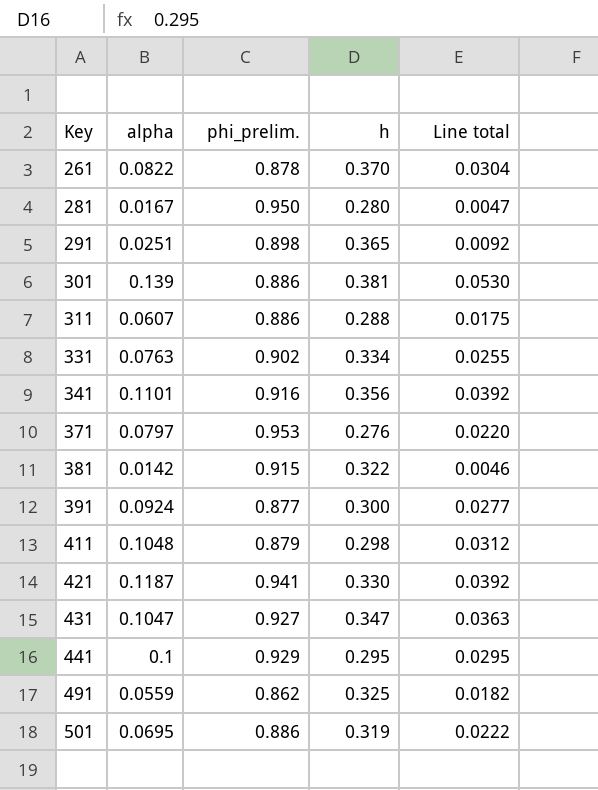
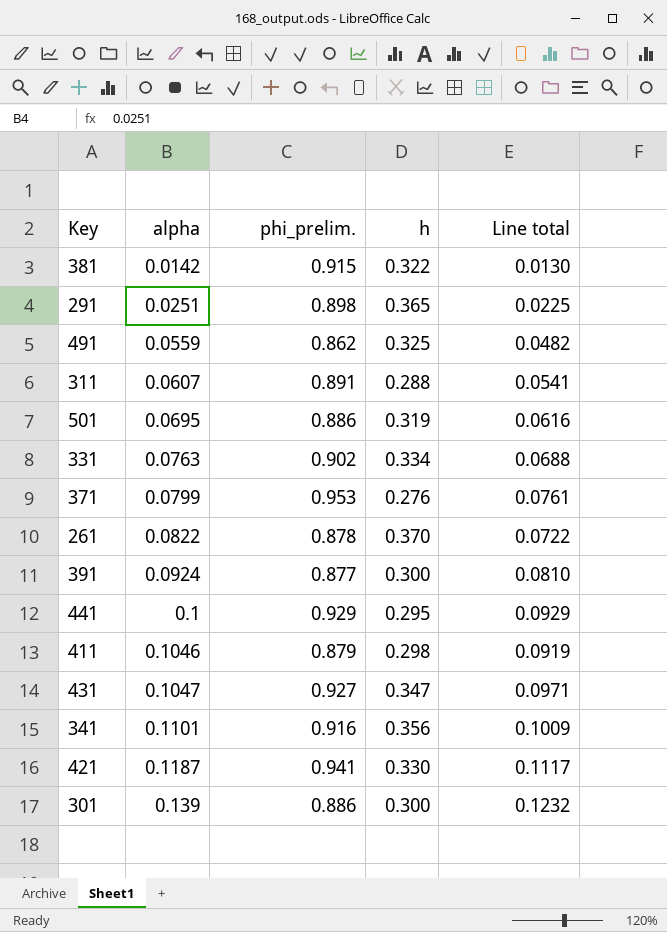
row order: Key ascending -> alpha ascending
column Line total | formula: [alpha] * [h] -> [alpha] * [phi_prelim.]
row 281: 0.0167 | 0.950 | 0.280 | 0.0047 -> none
311 | phi_prelim.: 0.886 -> 0.891
371 | alpha: 0.0797 -> 0.0799
411 | alpha: 0.1048 -> 0.1046
301 | h: 0.381 -> 0.300

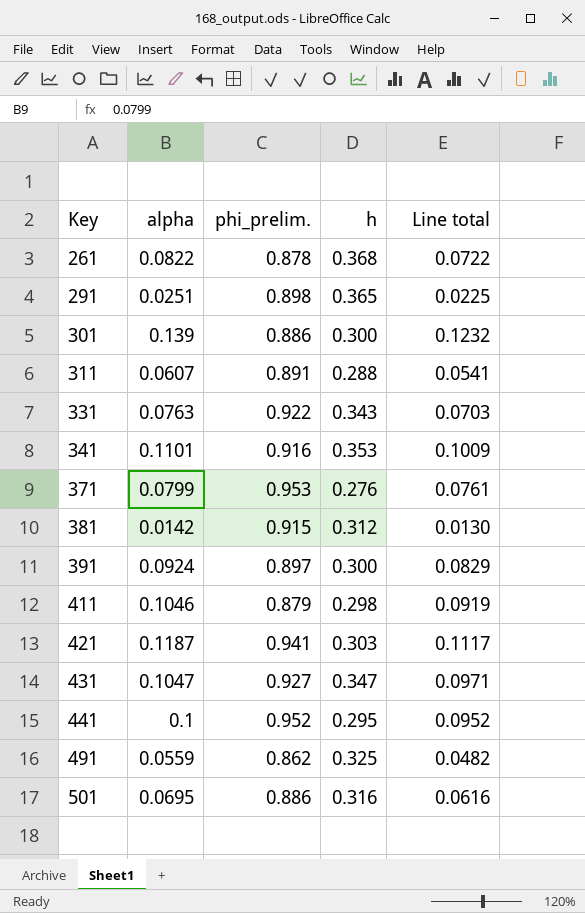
row order: alpha ascending -> Key ascending
261 | h: 0.370 -> 0.368
331 | phi_prelim.: 0.902 -> 0.922
331 | h: 0.334 -> 0.343
331 | Line total: 0.0688 -> 0.0703
341 | h: 0.356 -> 0.353
381 | h: 0.322 -> 0.312
391 | phi_prelim.: 0.877 -> 0.897
391 | Line total: 0.0810 -> 0.0829
421 | h: 0.330 -> 0.303
441 | phi_prelim.: 0.929 -> 0.952
441 | Line total: 0.0929 -> 0.0952
501 | h: 0.319 -> 0.316

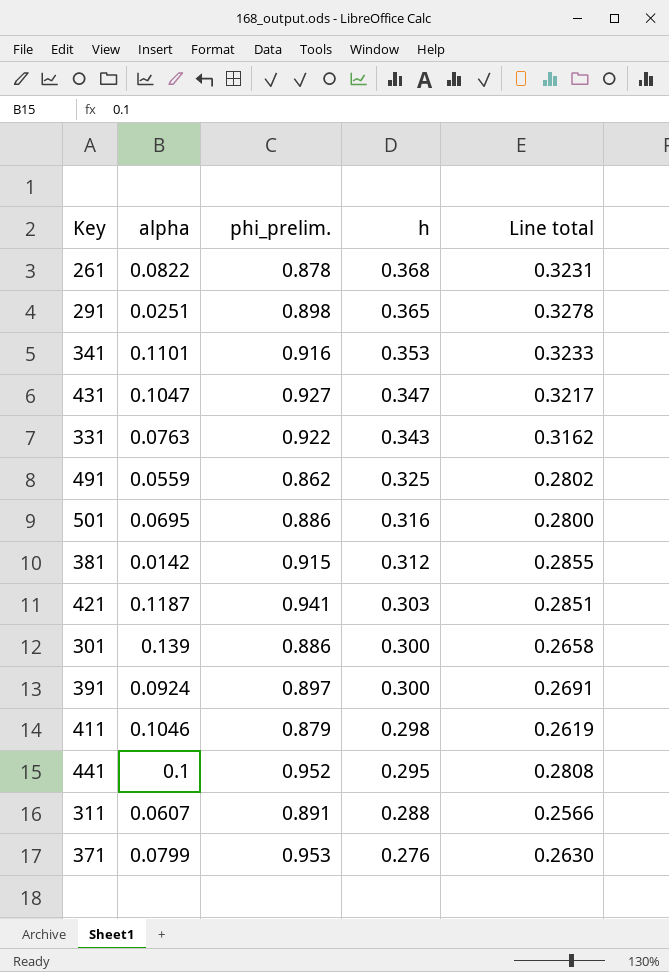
row order: Key ascending -> h descending
column Line total | formula: [alpha] * [phi_prelim.] -> [phi_prelim.] * [h]

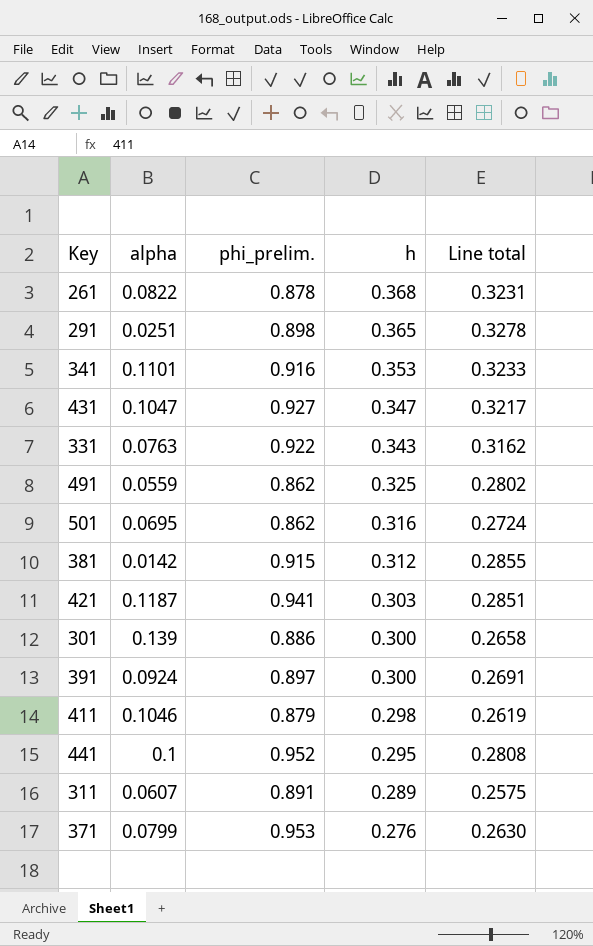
501 | phi_prelim.: 0.886 -> 0.862
501 | Line total: 0.2800 -> 0.2724
311 | h: 0.288 -> 0.289
311 | Line total: 0.2566 -> 0.2575

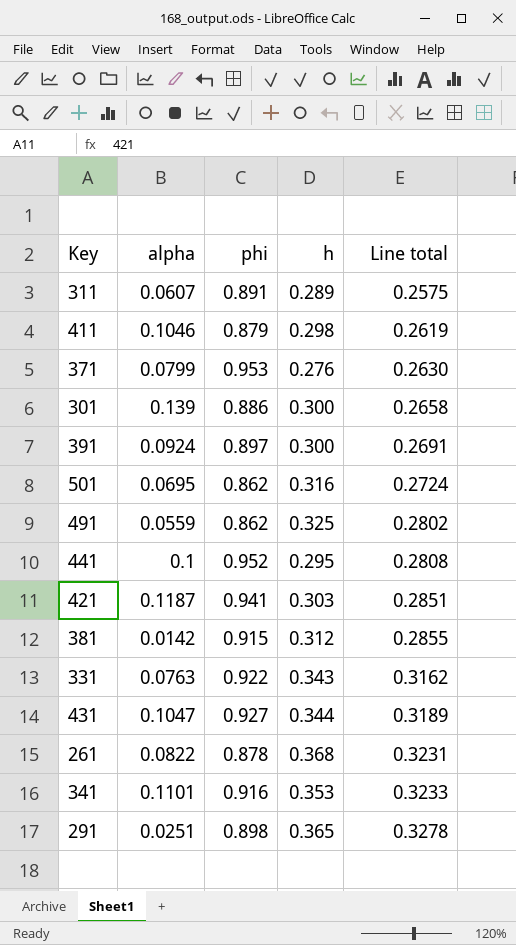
row order: h descending -> Line total ascending
column name: phi_prelim. -> phi
431 | h: 0.347 -> 0.344
431 | Line total: 0.3217 -> 0.3189

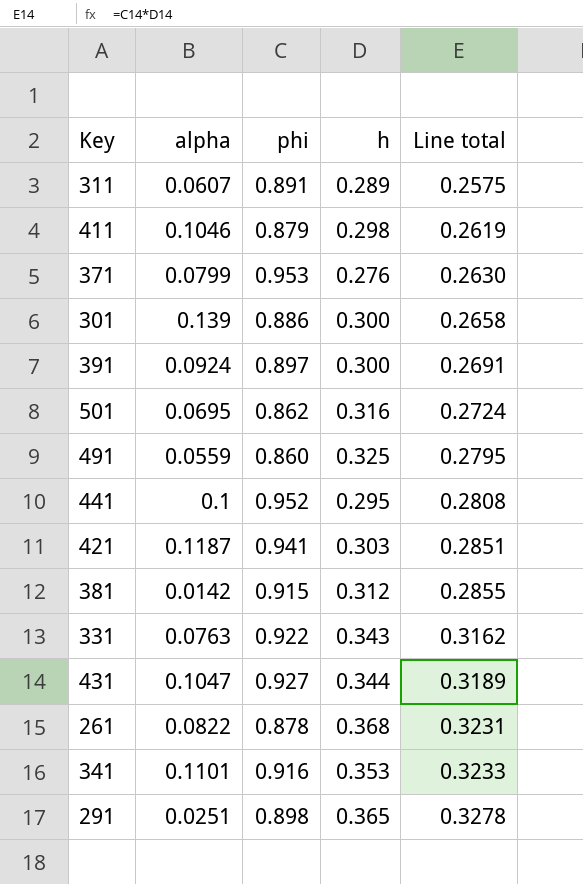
491 | phi: 0.862 -> 0.860
491 | Line total: 0.2802 -> 0.2795

